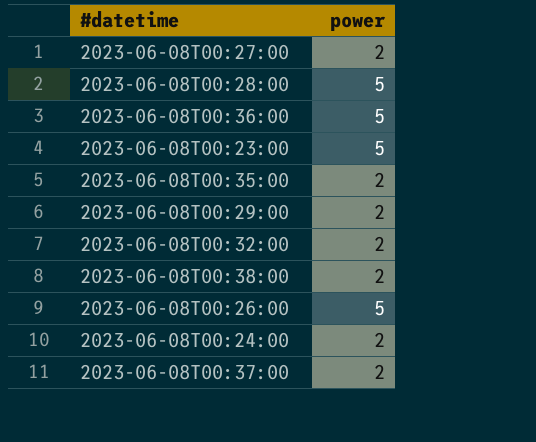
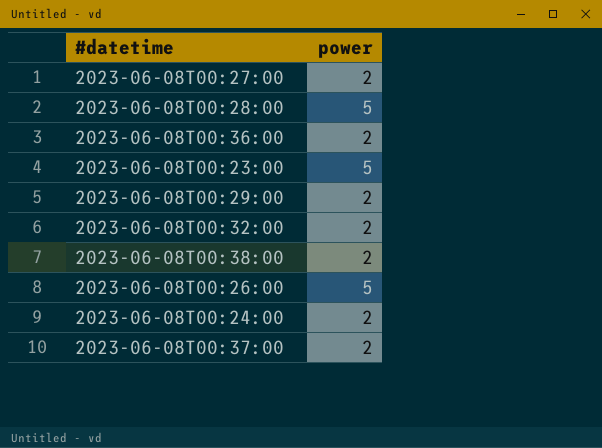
row 2023-06-08T00:35:00: 2 -> none
2023-06-08T00:36:00 | power: 5 -> 2

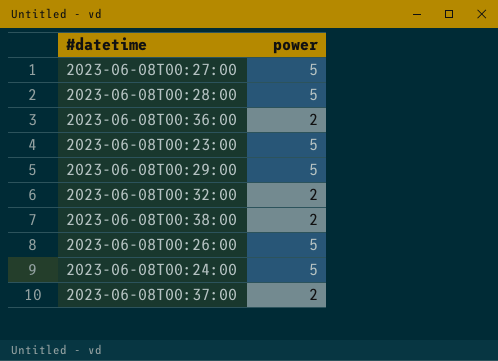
2023-06-08T00:27:00 | power: 2 -> 5
2023-06-08T00:29:00 | power: 2 -> 5
2023-06-08T00:24:00 | power: 2 -> 5

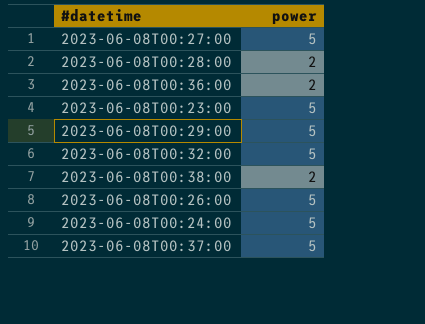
2023-06-08T00:28:00 | power: 5 -> 2
2023-06-08T00:32:00 | power: 2 -> 5
2023-06-08T00:37:00 | power: 2 -> 5

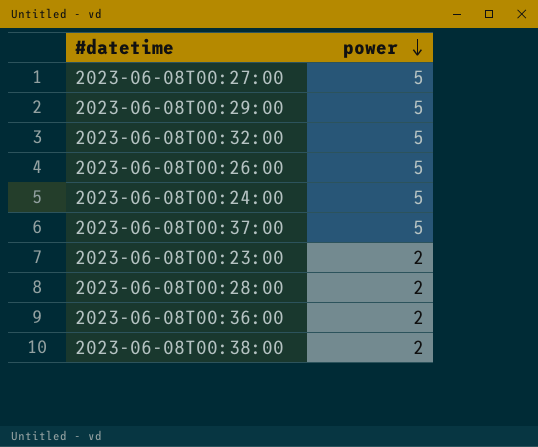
row order: none -> power descending
2023-06-08T00:23:00 | power: 5 -> 2

